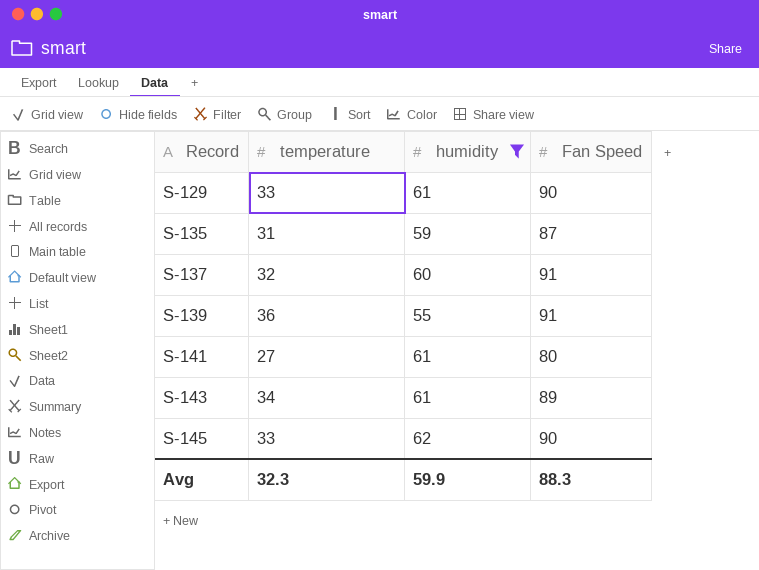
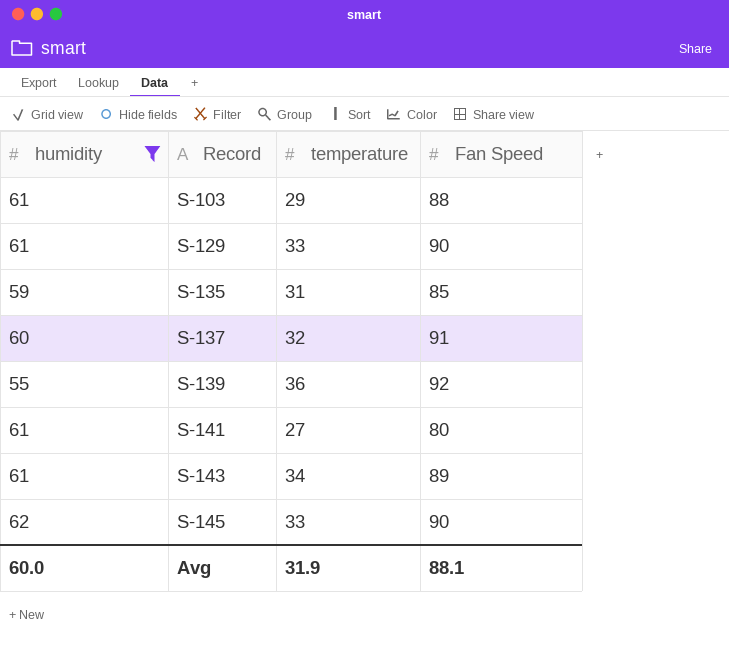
column humidity | position: 3 -> 1
row S-103: none -> 61 | 29 | 88
S-135 | Fan Speed: 87 -> 85
S-139 | Fan Speed: 91 -> 92
Avg | humidity: 59.9 -> 60.0
Avg | temperature: 32.3 -> 31.9
Avg | Fan Speed: 88.3 -> 88.1

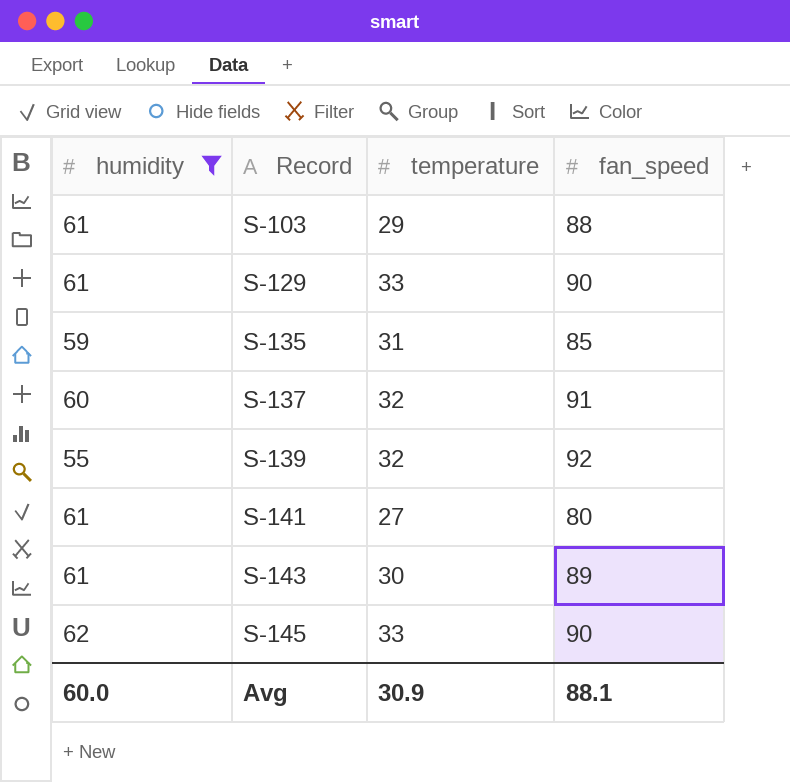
column name: Fan Speed -> fan_speed
S-139 | temperature: 36 -> 32
S-143 | temperature: 34 -> 30
Avg | temperature: 31.9 -> 30.9

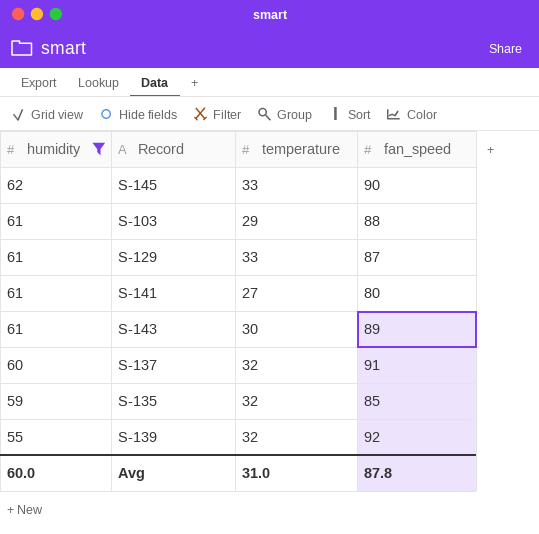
row order: Record ascending -> humidity descending
S-129 | fan_speed: 90 -> 87
S-135 | temperature: 31 -> 32
Avg | temperature: 30.9 -> 31.0
Avg | fan_speed: 88.1 -> 87.8

